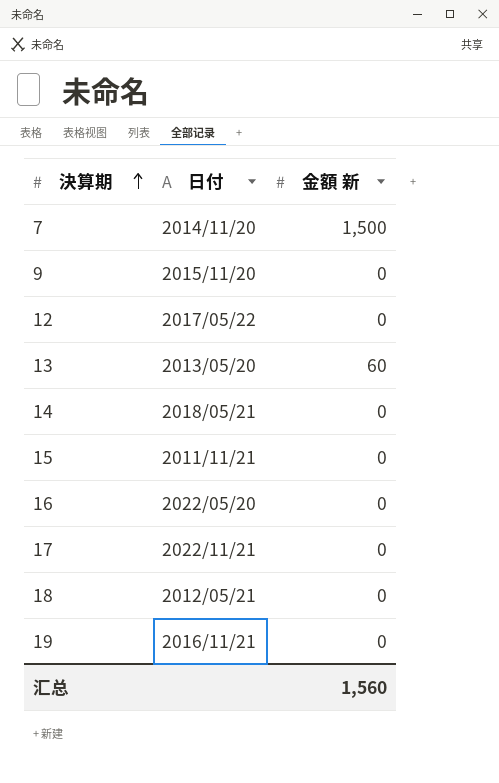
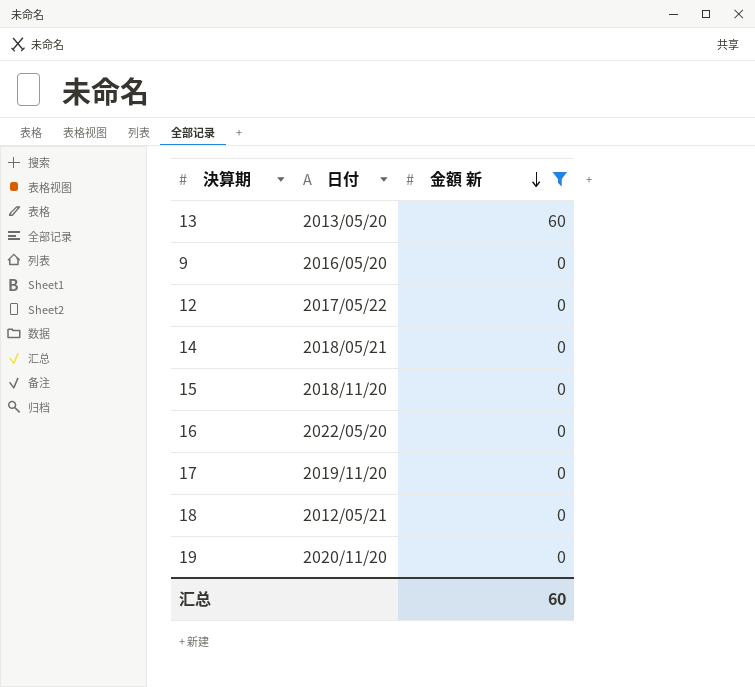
filter: none -> 金額 新 != 1,500
row order: 決算期 ascending -> 金額 新 descending
9 | 日付: 2015/11/20 -> 2016/05/20
15 | 日付: 2011/11/21 -> 2018/11/20
17 | 日付: 2022/11/21 -> 2019/11/20
19 | 日付: 2016/11/21 -> 2020/11/20
汇总 | 金額 新: 1,560 -> 60

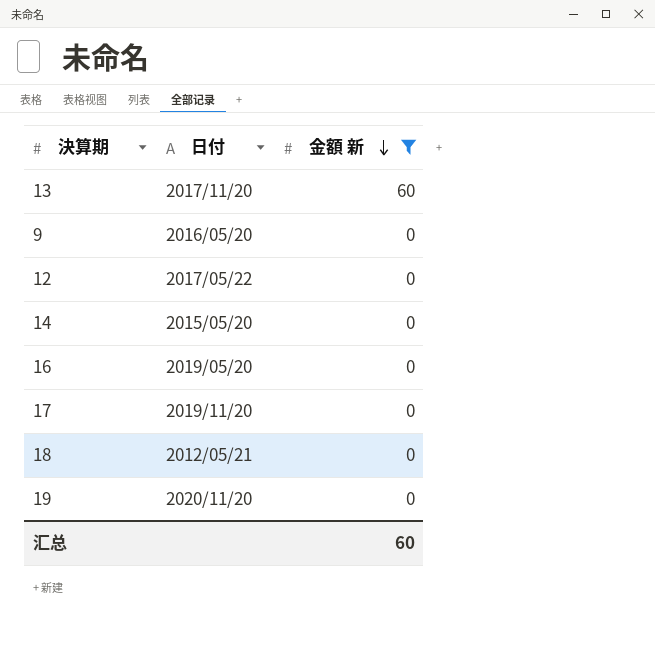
row 15: 2018/11/20 | 0 -> none
13 | 日付: 2013/05/20 -> 2017/11/20
14 | 日付: 2018/05/21 -> 2015/05/20
16 | 日付: 2022/05/20 -> 2019/05/20

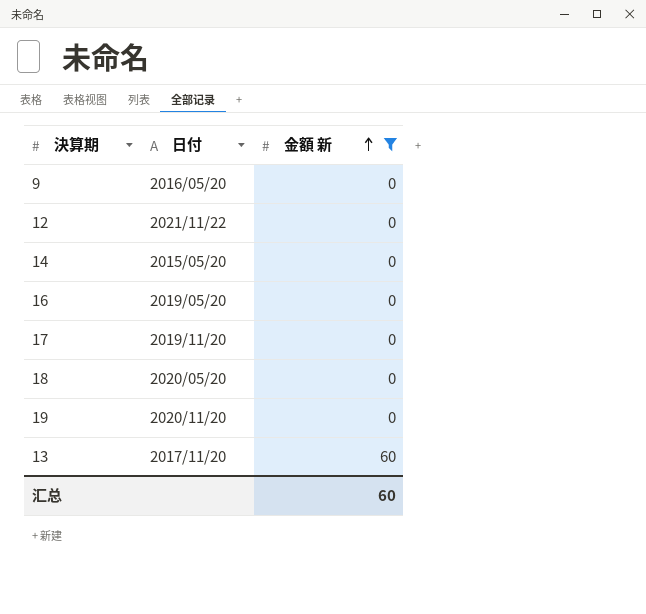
row order: 金額 新 descending -> 金額 新 ascending
12 | 日付: 2017/05/22 -> 2021/11/22
18 | 日付: 2012/05/21 -> 2020/05/20

